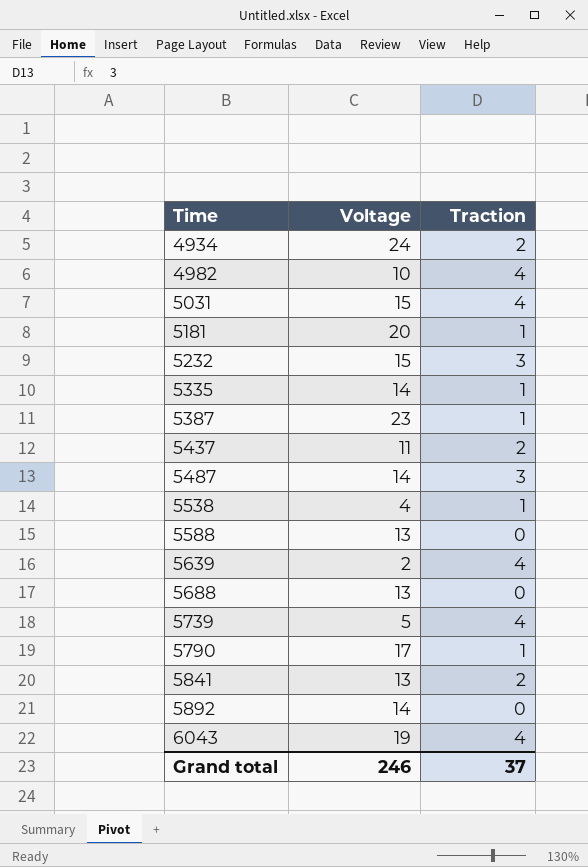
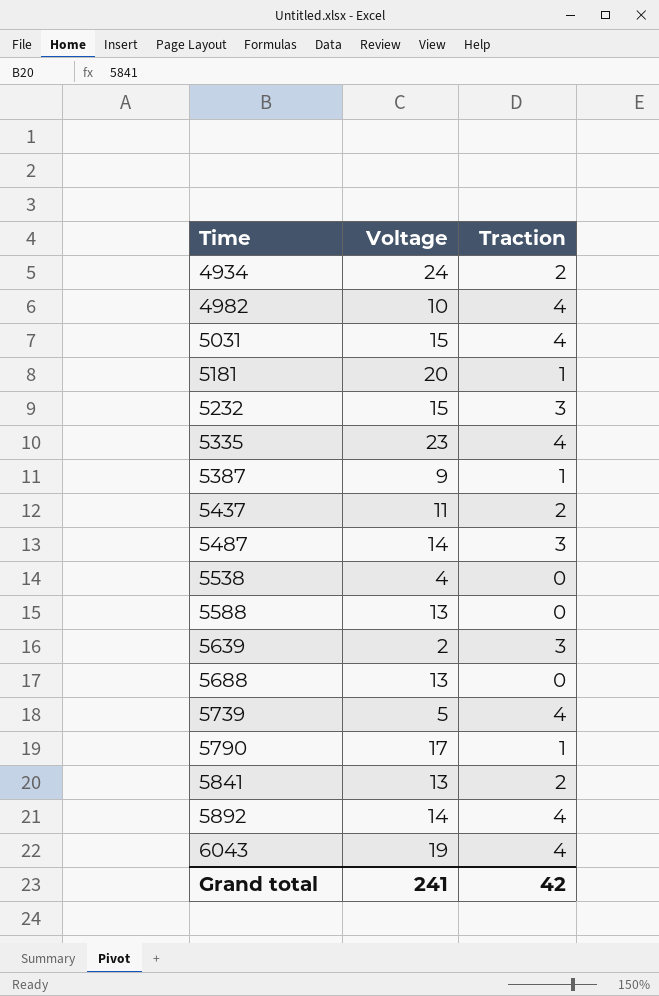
5335 | Voltage: 14 -> 23
5335 | Traction: 1 -> 4
5387 | Voltage: 23 -> 9
5538 | Traction: 1 -> 0
5639 | Traction: 4 -> 3
5892 | Traction: 0 -> 4
Grand total | Voltage: 246 -> 241
Grand total | Traction: 37 -> 42

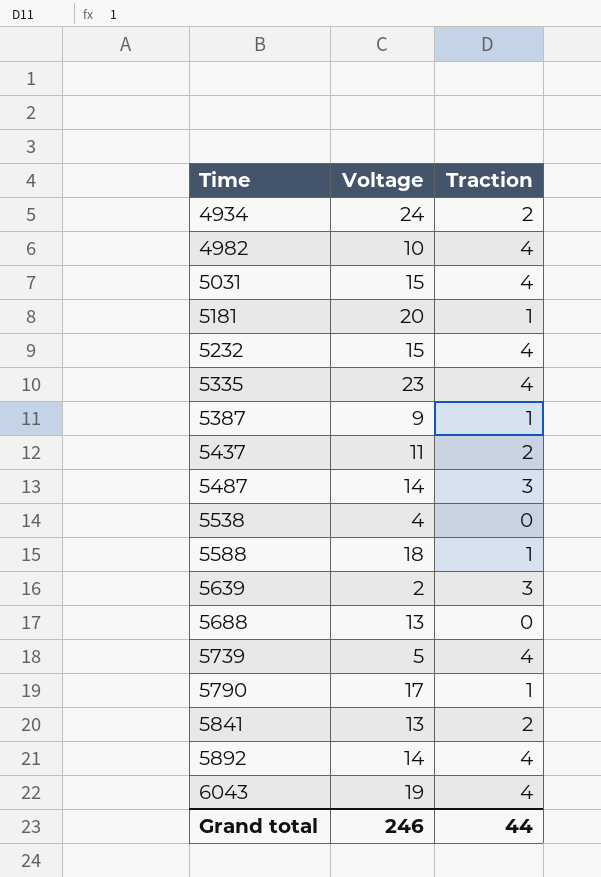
5232 | Traction: 3 -> 4
5588 | Voltage: 13 -> 18
5588 | Traction: 0 -> 1
Grand total | Voltage: 241 -> 246
Grand total | Traction: 42 -> 44

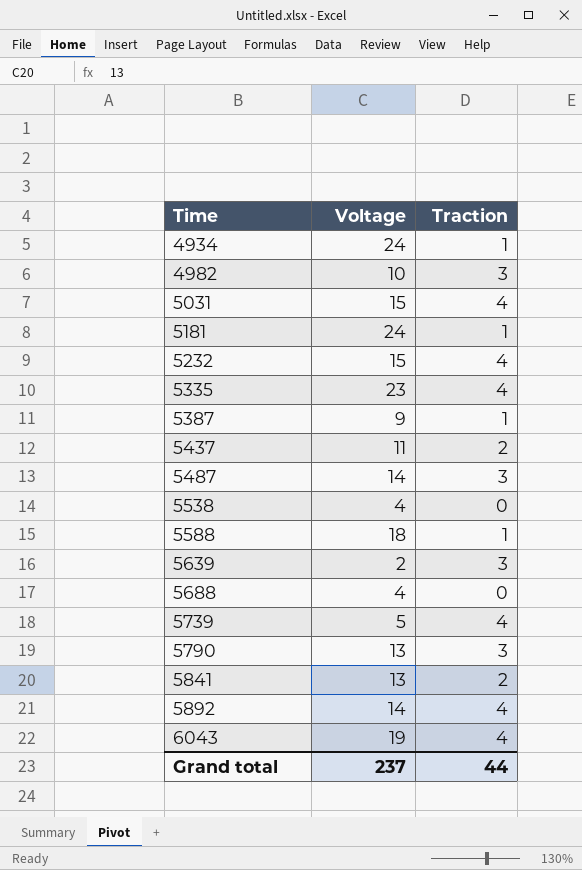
4934 | Traction: 2 -> 1
4982 | Traction: 4 -> 3
5181 | Voltage: 20 -> 24
5688 | Voltage: 13 -> 4
5790 | Voltage: 17 -> 13
5790 | Traction: 1 -> 3
Grand total | Voltage: 246 -> 237

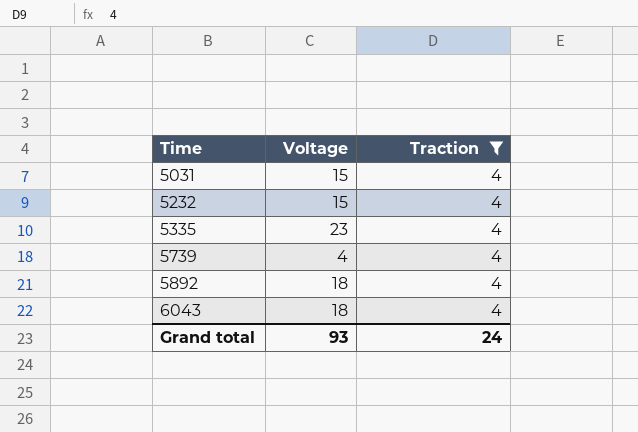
filter: none -> Traction = 4
5739 | Voltage: 5 -> 4
5892 | Voltage: 14 -> 18
6043 | Voltage: 19 -> 18
Grand total | Voltage: 237 -> 93
Grand total | Traction: 44 -> 24

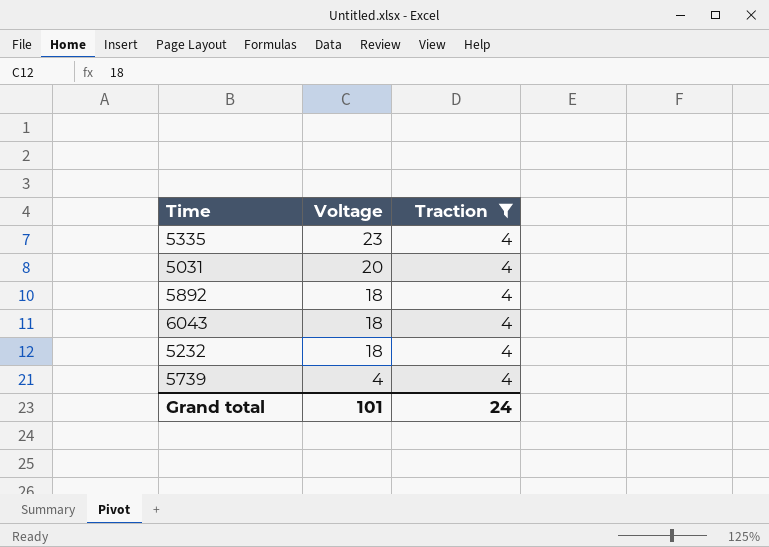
row order: Time ascending -> Voltage descending
5031 | Voltage: 15 -> 20
5232 | Voltage: 15 -> 18
Grand total | Voltage: 93 -> 101

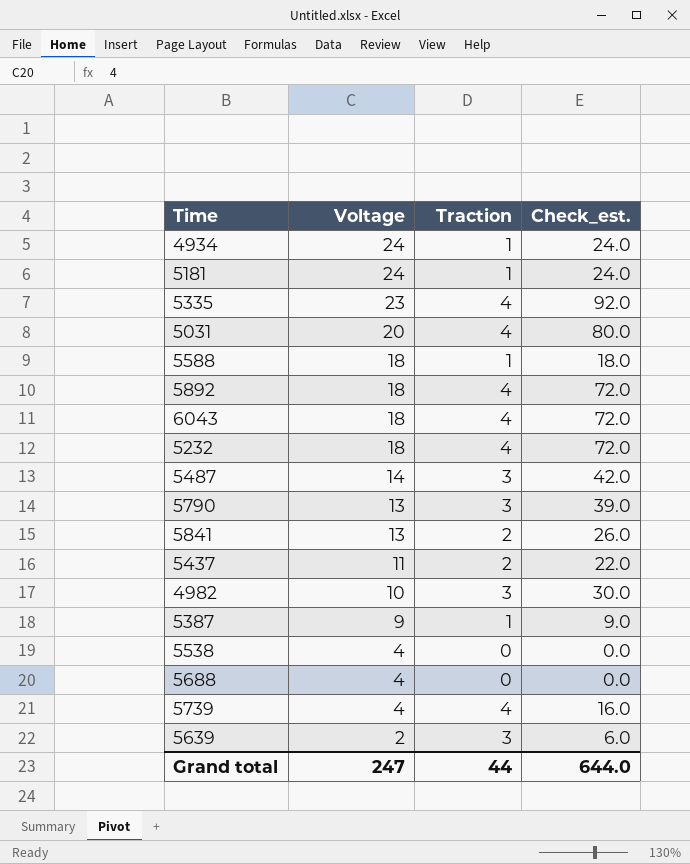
filter: Traction = 4 -> none
column Check_est. | formula: none -> [Voltage] * [Traction]
Grand total | Voltage: 101 -> 247
Grand total | Traction: 24 -> 44

